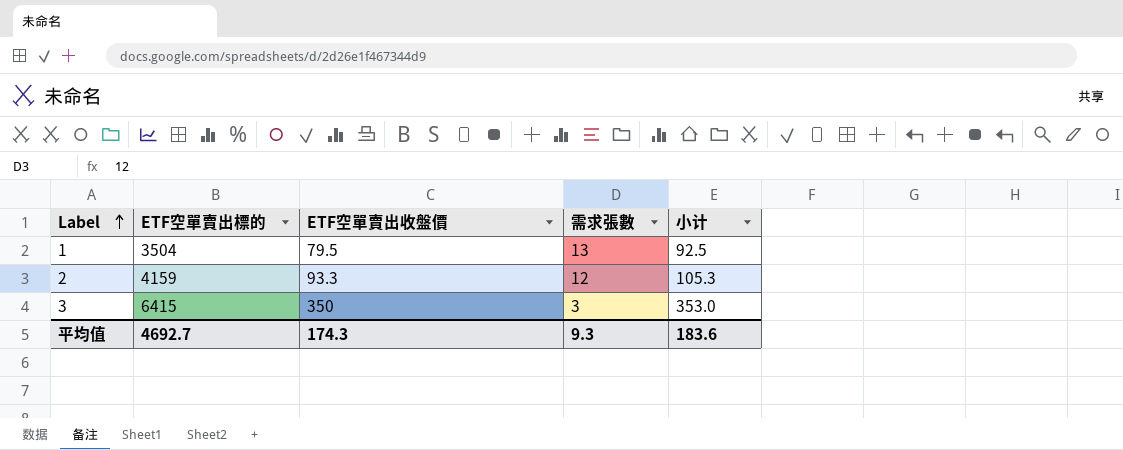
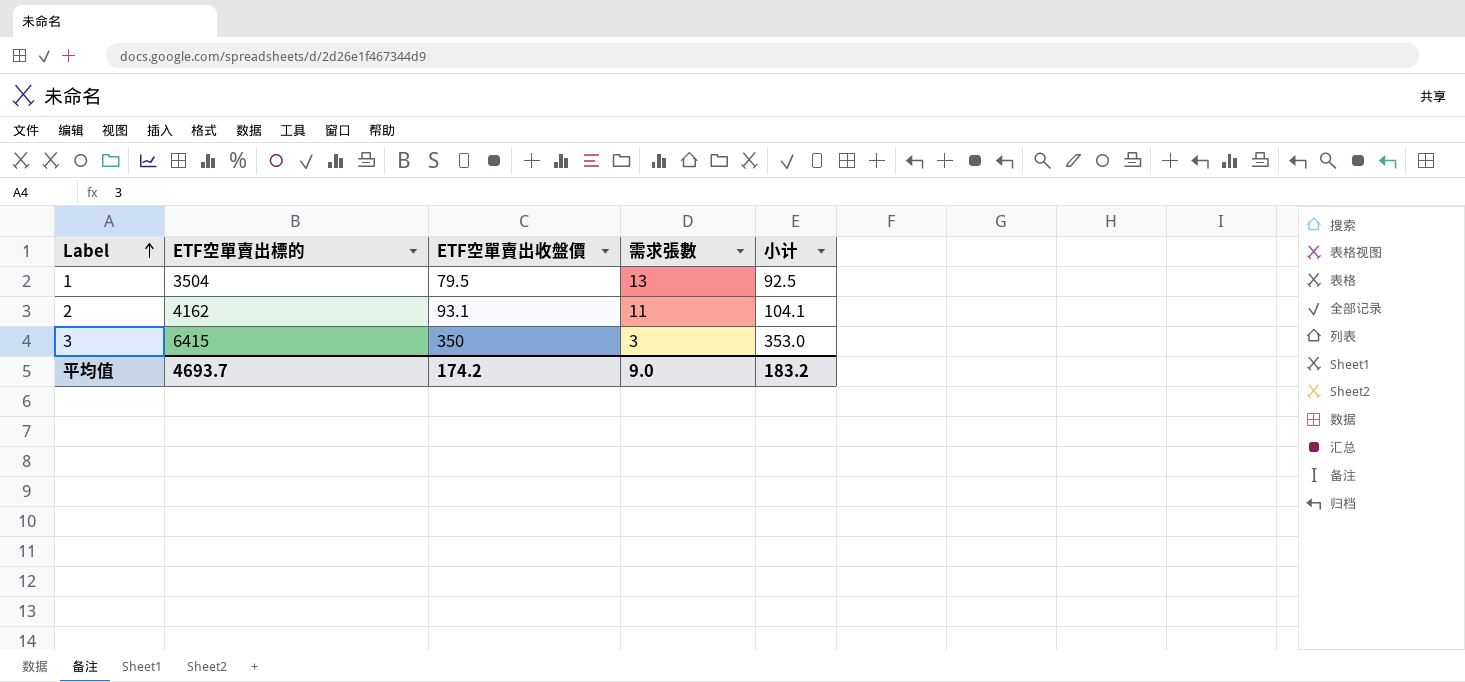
2 | ETF空單賣出標的: 4159 -> 4162
2 | ETF空單賣出收盤價: 93.3 -> 93.1
2 | 需求張數: 12 -> 11
2 | 小计: 105.3 -> 104.1
平均值 | ETF空單賣出標的: 4692.7 -> 4693.7
平均值 | ETF空單賣出收盤價: 174.3 -> 174.2
平均值 | 需求張數: 9.3 -> 9.0
平均值 | 小计: 183.6 -> 183.2

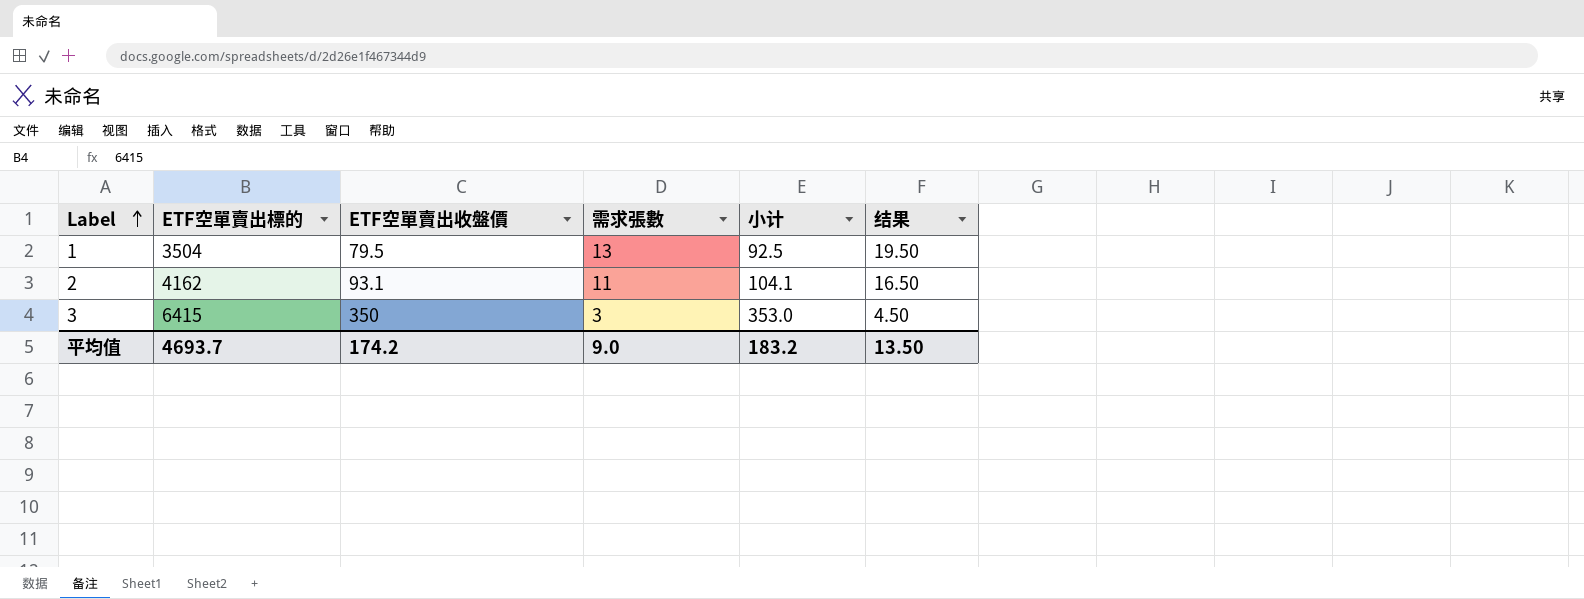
column 结果 | formula: none -> [需求張數] * 1.5

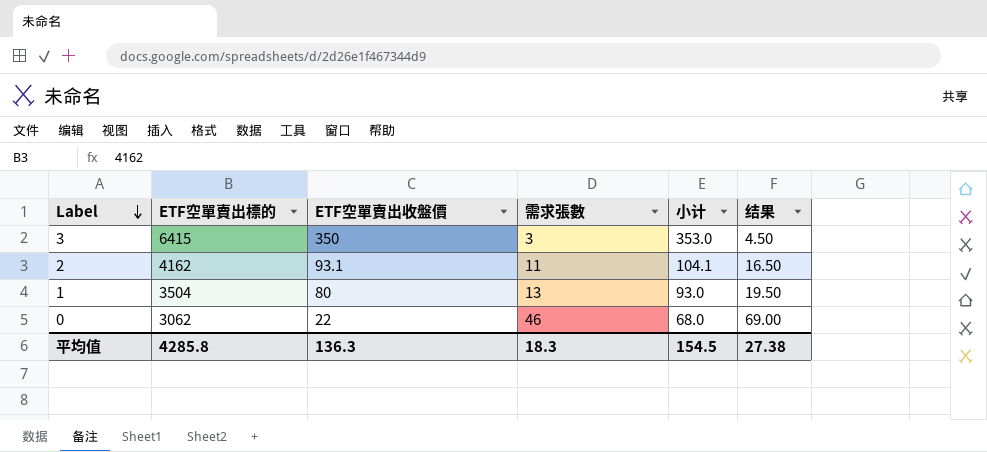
row order: Label ascending -> Label descending
1 | ETF空單賣出收盤價: 79.5 -> 80
1 | 小计: 92.5 -> 93.0
row 0: none -> 3062 | 22 | 46 | 68.0 | 69.00
平均值 | ETF空單賣出標的: 4693.7 -> 4285.8
平均值 | ETF空單賣出收盤價: 174.2 -> 136.3
平均值 | 需求張數: 9.0 -> 18.3
平均值 | 小计: 183.2 -> 154.5
平均值 | 结果: 13.50 -> 27.38

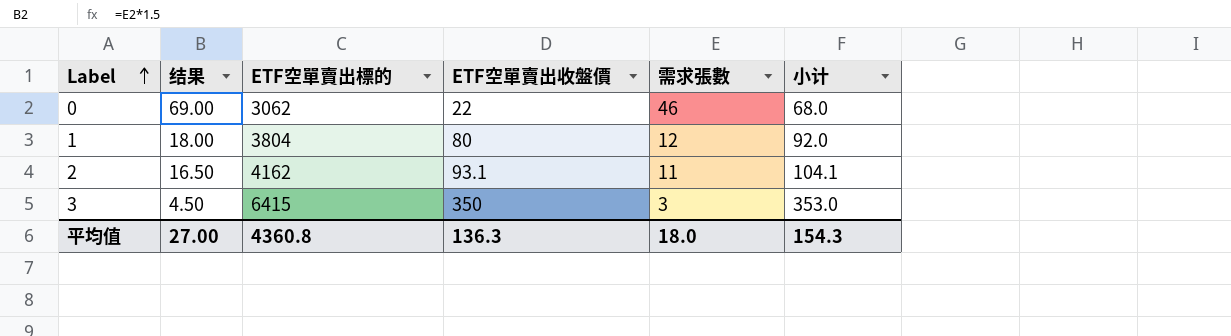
row order: Label descending -> Label ascending
column 结果 | position: 6 -> 2
1 | 结果: 19.50 -> 18.00
1 | ETF空單賣出標的: 3504 -> 3804
1 | 需求張數: 13 -> 12
1 | 小计: 93.0 -> 92.0
平均值 | 结果: 27.38 -> 27.00
平均值 | ETF空單賣出標的: 4285.8 -> 4360.8
平均值 | 需求張數: 18.3 -> 18.0
平均值 | 小计: 154.5 -> 154.3

